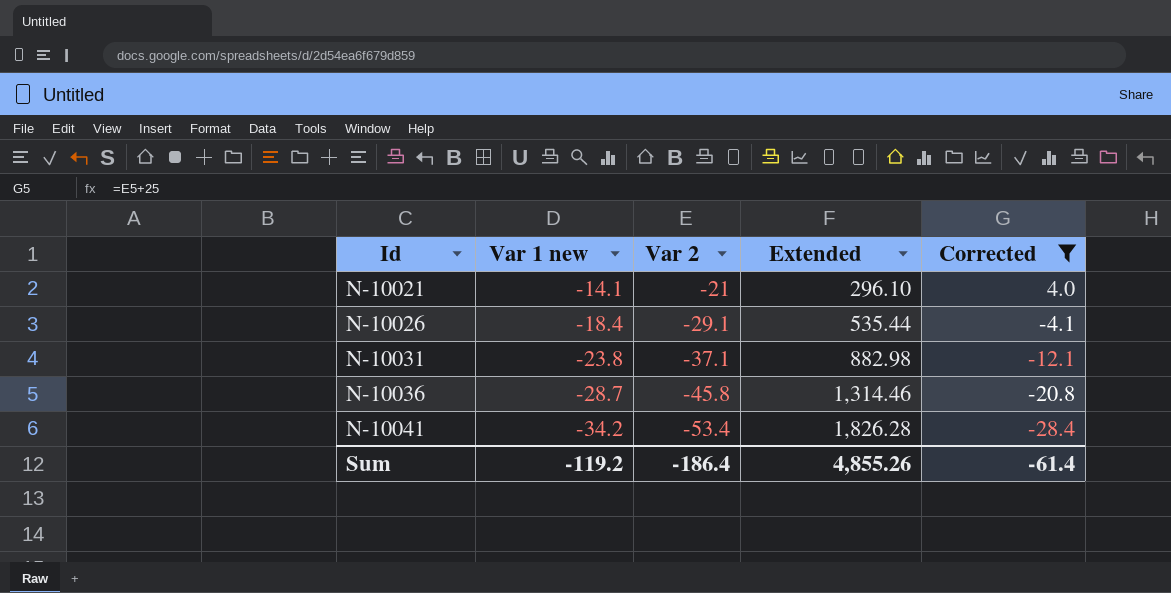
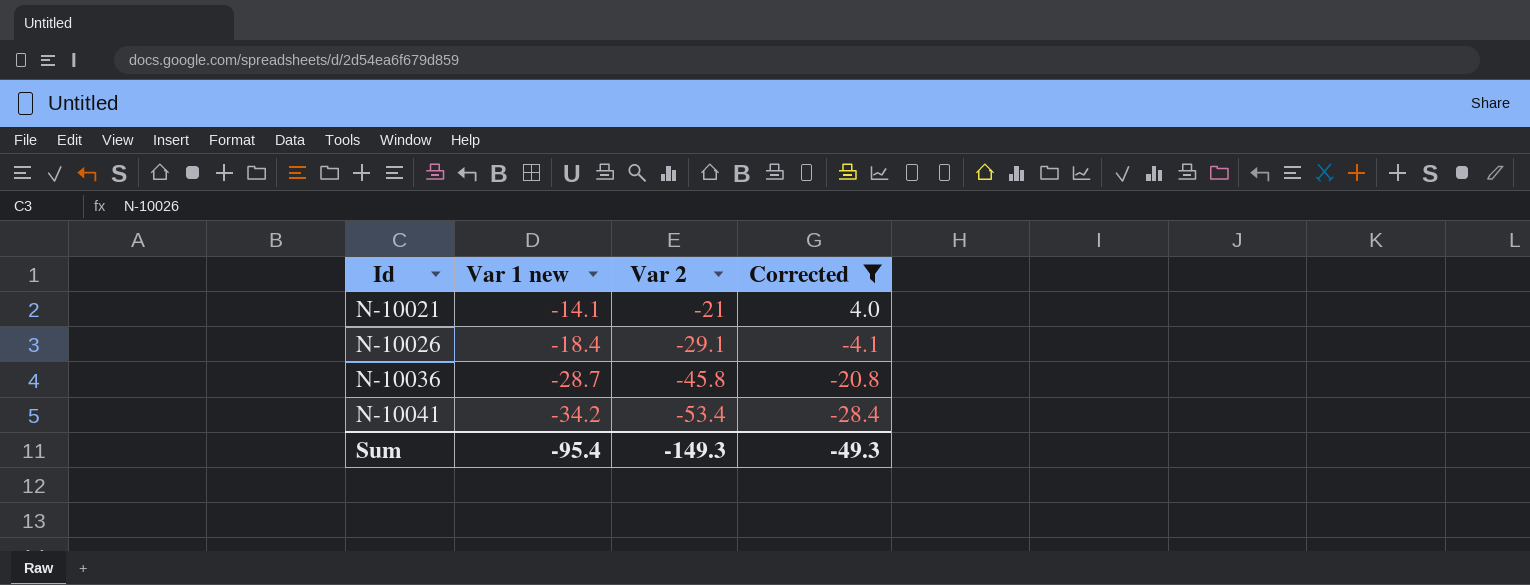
column Extended | formula: [Var 1 new] * [Var 2] -> none
row N-10031: -23.8 | -37.1 | 882.98 | -12.1 -> none
Sum | Var 1 new: -119.2 -> -95.4
Sum | Var 2: -186.4 -> -149.3
Sum | Corrected: -61.4 -> -49.3

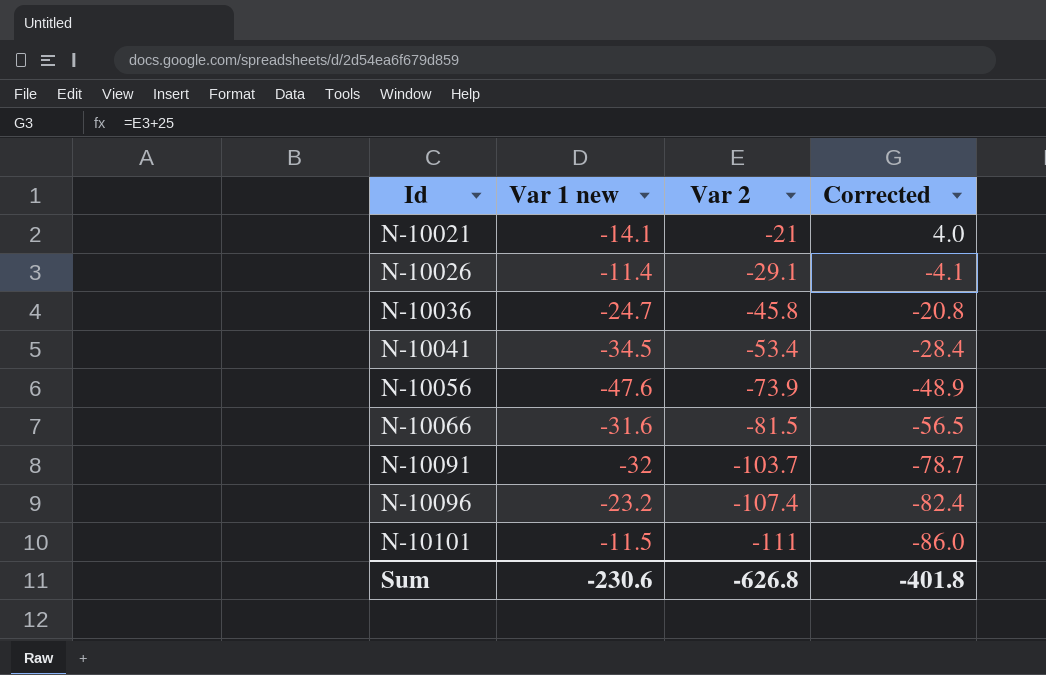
filter: Corrected >= -28.4 -> none
N-10026 | Var 1 new: -18.4 -> -11.4
N-10036 | Var 1 new: -28.7 -> -24.7
N-10041 | Var 1 new: -34.2 -> -34.5
Sum | Var 1 new: -95.4 -> -230.6
Sum | Var 2: -149.3 -> -626.8
Sum | Corrected: -49.3 -> -401.8

